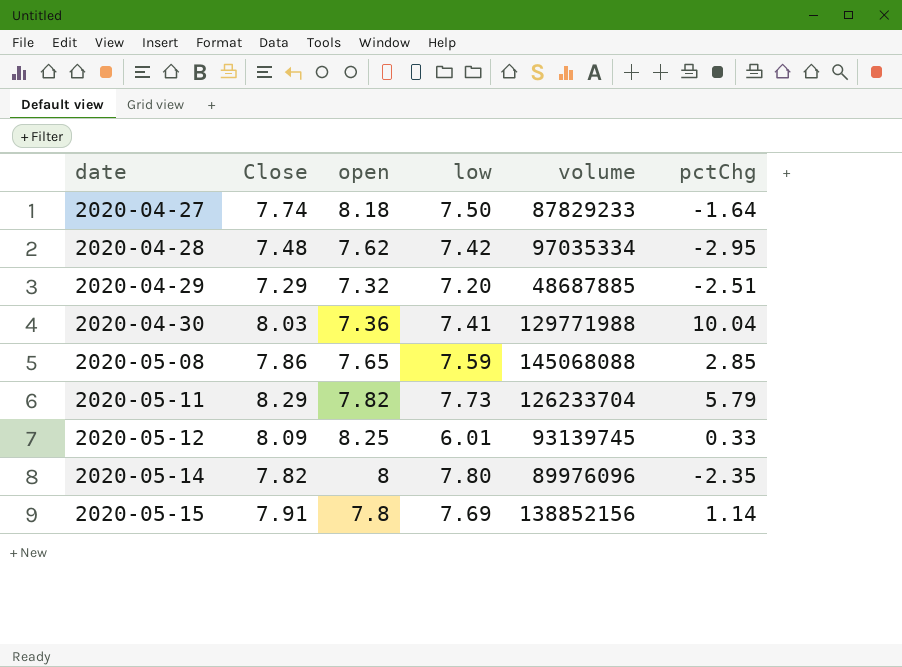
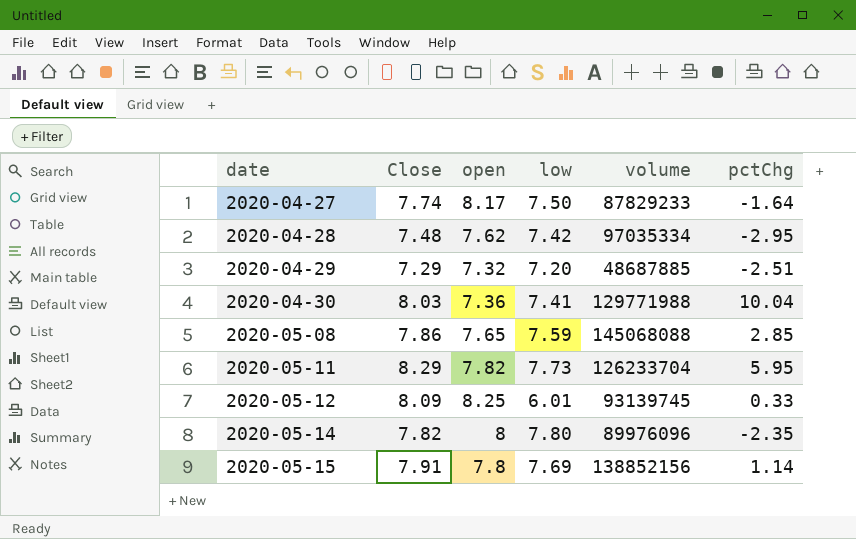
2020-04-27 | open: 8.18 -> 8.17
2020-05-11 | pctChg: 5.79 -> 5.95

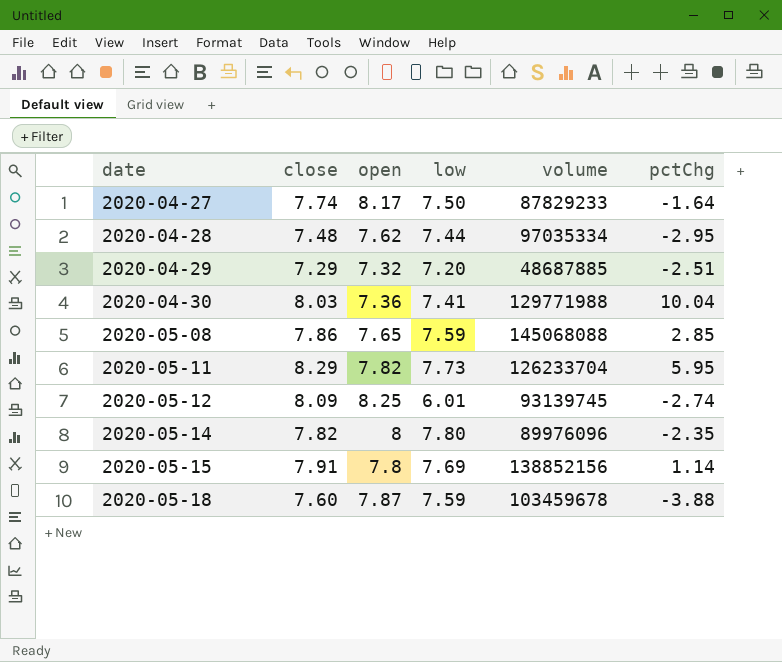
column name: Close -> close
2020-04-28 | low: 7.42 -> 7.44
2020-05-12 | pctChg: 0.33 -> -2.74
row 2020-05-18: none -> 7.60 | 7.87 | 7.59 | 103459678 | -3.88

